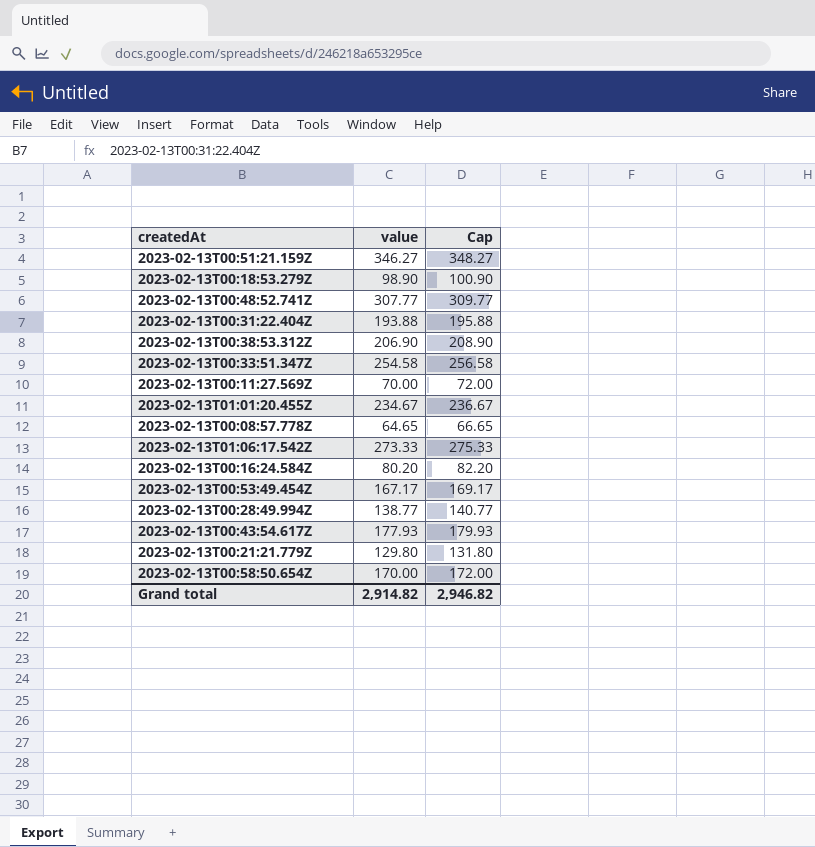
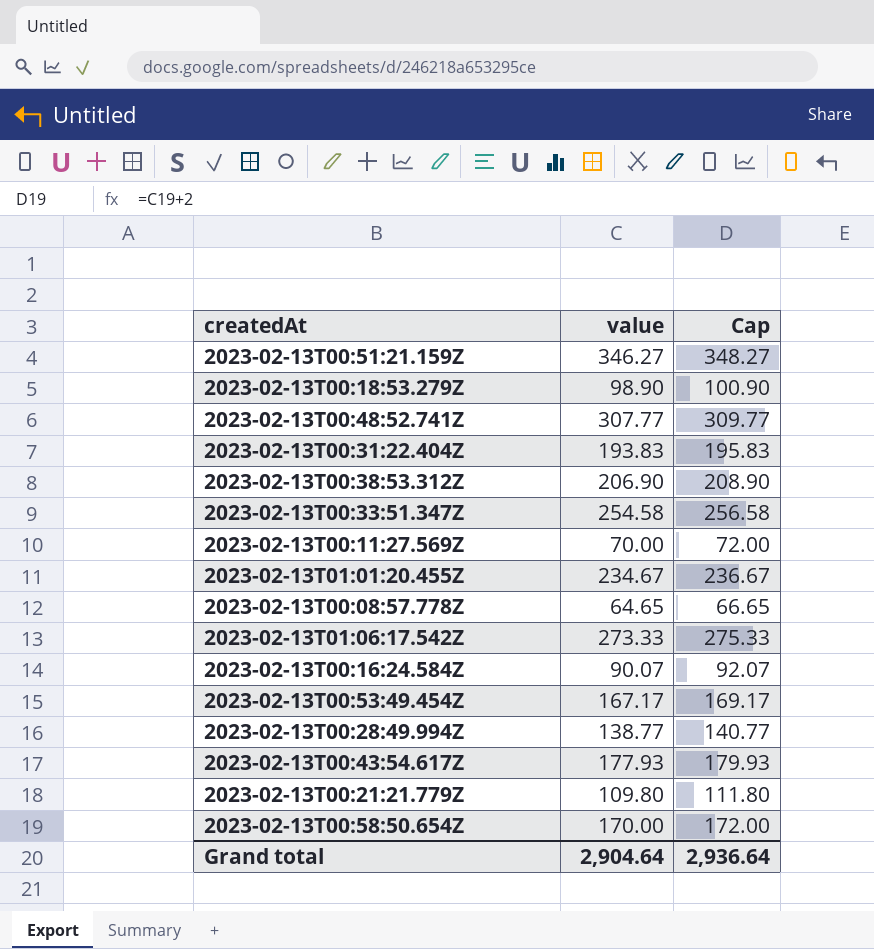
2023-02-13T00:31:22.404Z | value: 193.88 -> 193.83
2023-02-13T00:31:22.404Z | Cap: 195.88 -> 195.83
2023-02-13T00:16:24.584Z | value: 80.20 -> 90.07
2023-02-13T00:16:24.584Z | Cap: 82.20 -> 92.07
2023-02-13T00:21:21.779Z | value: 129.80 -> 109.80
2023-02-13T00:21:21.779Z | Cap: 131.80 -> 111.80
Grand total | value: 2,914.82 -> 2,904.64
Grand total | Cap: 2,946.82 -> 2,936.64

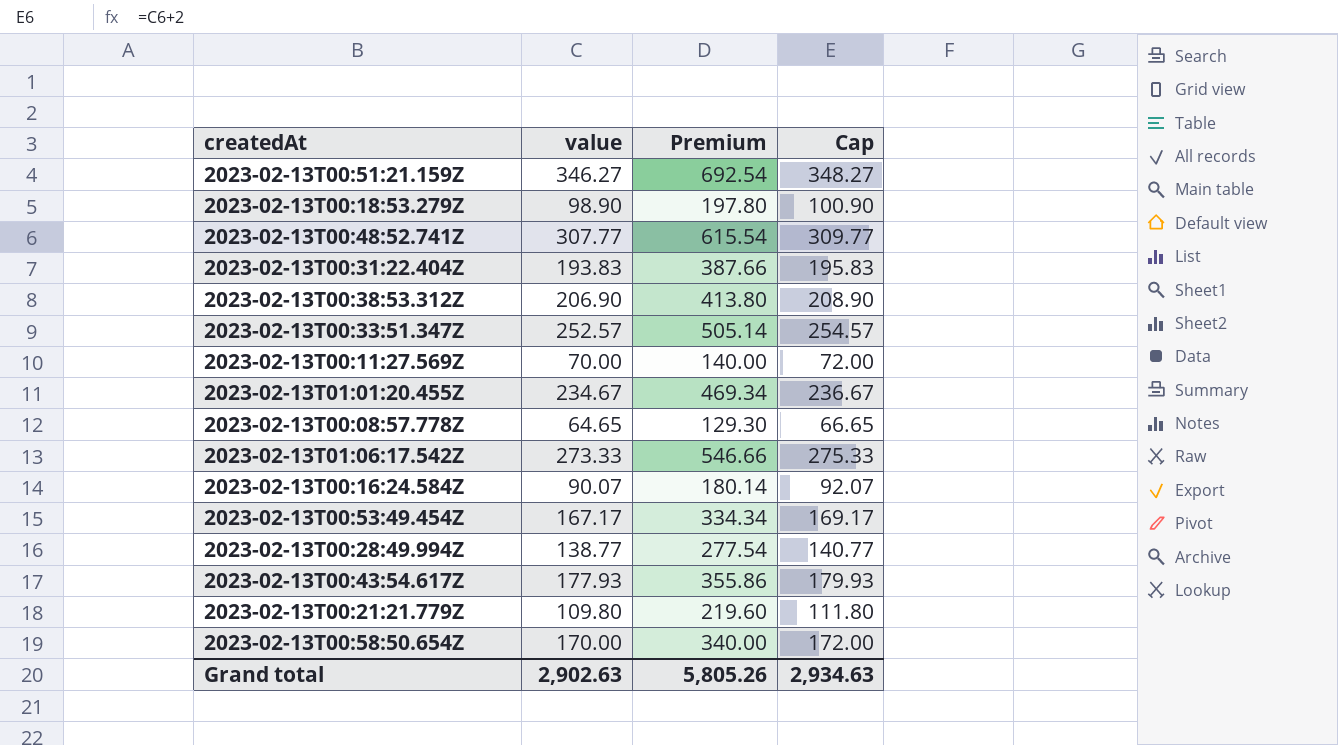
column Premium | formula: none -> [value] * 2
2023-02-13T00:33:51.347Z | value: 254.58 -> 252.57
2023-02-13T00:33:51.347Z | Cap: 256.58 -> 254.57
Grand total | value: 2,904.64 -> 2,902.63
Grand total | Cap: 2,936.64 -> 2,934.63

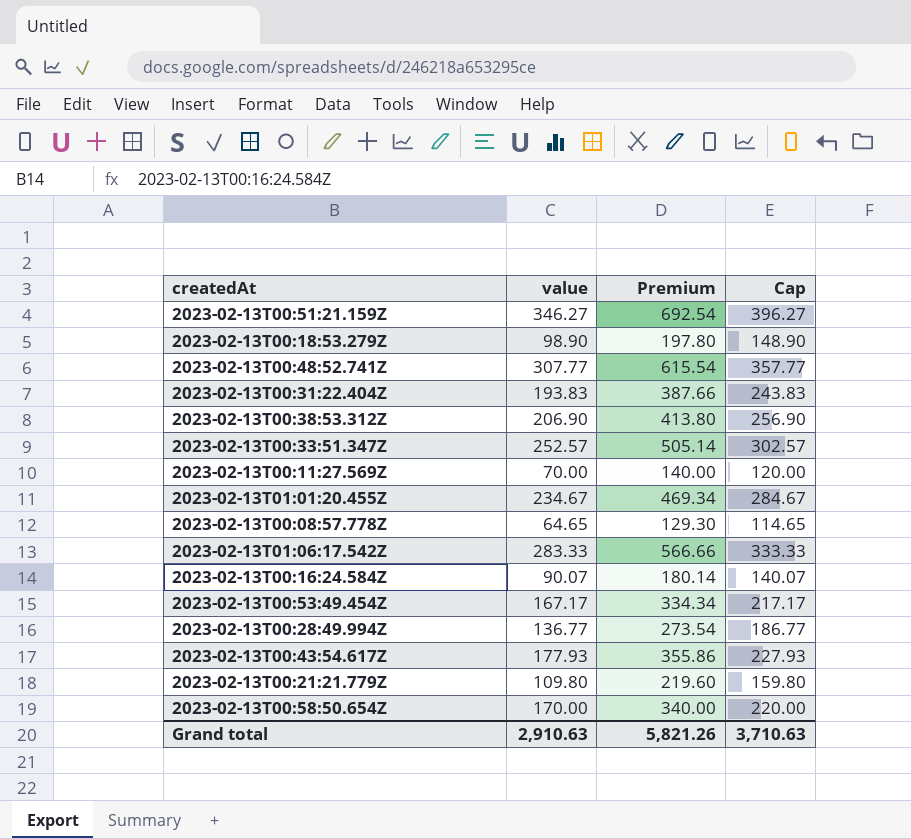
column Cap | formula: [value] + 2 -> [value] + 50
2023-02-13T01:06:17.542Z | value: 273.33 -> 283.33
2023-02-13T01:06:17.542Z | Premium: 546.66 -> 566.66
2023-02-13T00:28:49.994Z | value: 138.77 -> 136.77
2023-02-13T00:28:49.994Z | Premium: 277.54 -> 273.54
Grand total | value: 2,902.63 -> 2,910.63
Grand total | Premium: 5,805.26 -> 5,821.26
Grand total | Cap: 2,934.63 -> 3,710.63

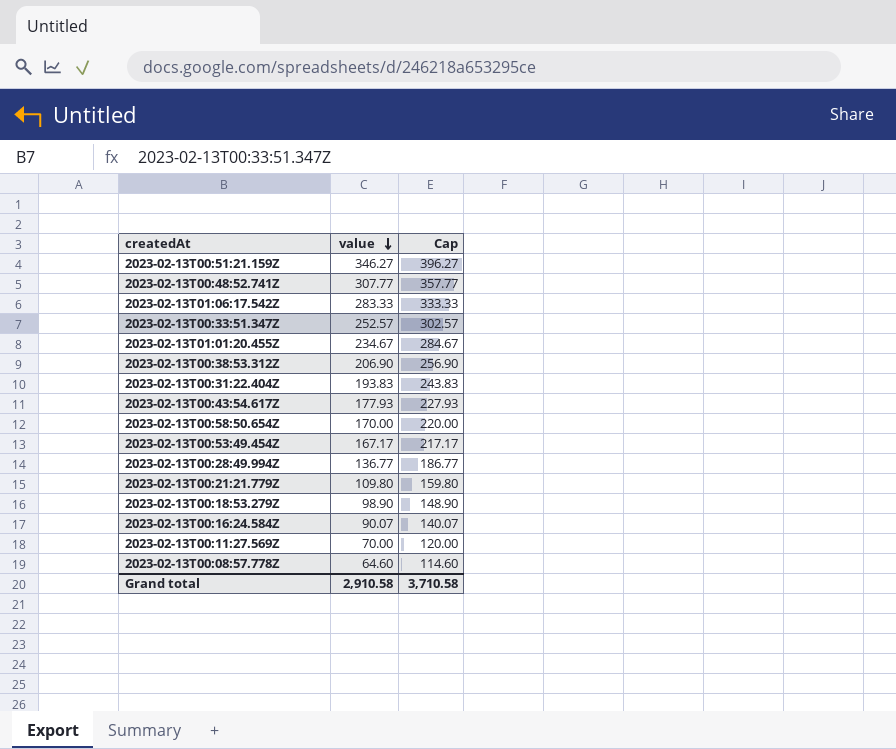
row order: none -> value descending
column Premium | formula: [value] * 2 -> none
2023-02-13T00:08:57.778Z | value: 64.65 -> 64.60
2023-02-13T00:08:57.778Z | Cap: 114.65 -> 114.60
Grand total | value: 2,910.63 -> 2,910.58
Grand total | Cap: 3,710.63 -> 3,710.58

